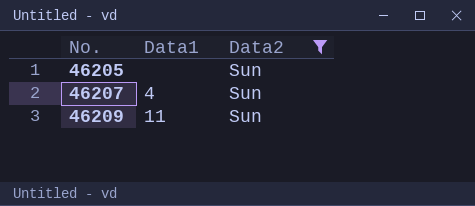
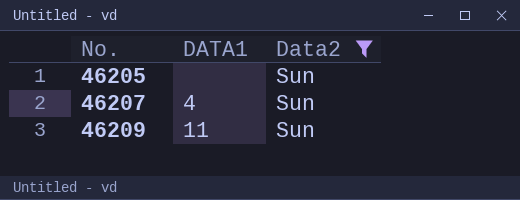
column name: Data1 -> DATA1

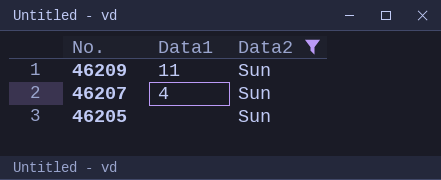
row order: No. ascending -> No. descending
column name: DATA1 -> Data1

